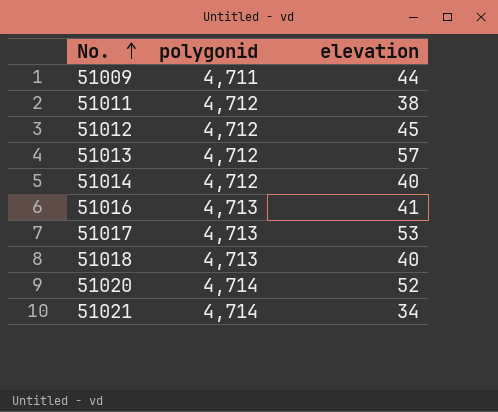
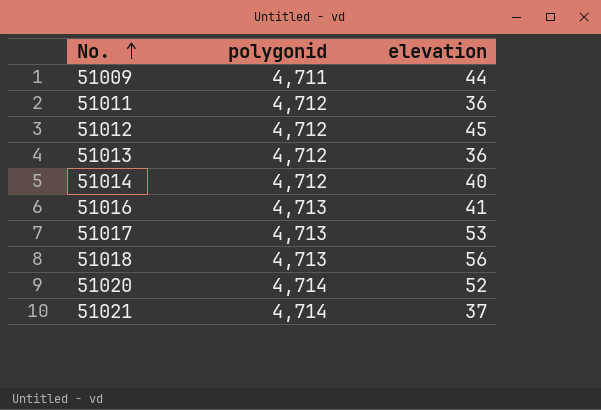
51011 | elevation: 38 -> 36
51013 | elevation: 57 -> 36
51018 | elevation: 40 -> 56
51021 | elevation: 34 -> 37

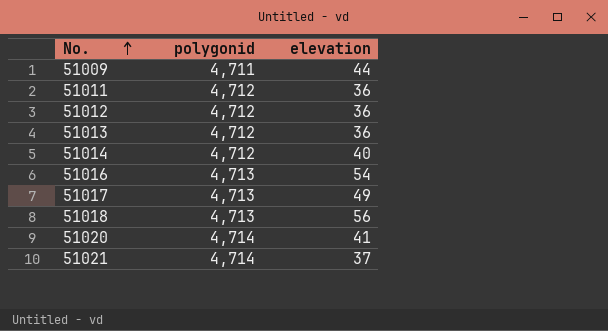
51012 | elevation: 45 -> 36
51016 | elevation: 41 -> 54
51017 | elevation: 53 -> 49
51020 | elevation: 52 -> 41

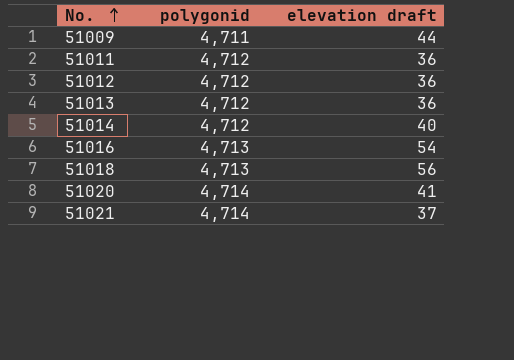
column name: elevation -> elevation draft
row 51017: 4,713 | 49 -> none

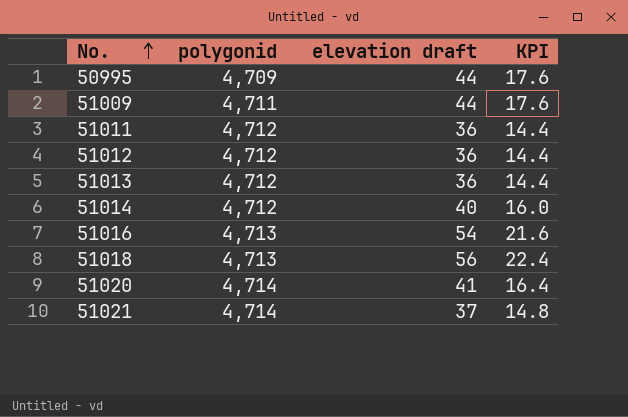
column KPI | formula: none -> [elevation draft] * 0.4
row 50995: none -> 4,709 | 44 | 17.6

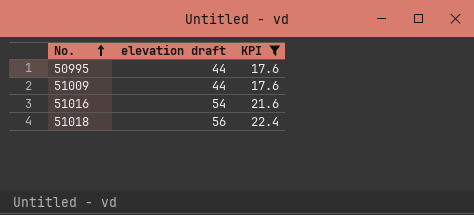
filter: none -> KPI >= 17.6
column polygonid | position: 2 -> none

